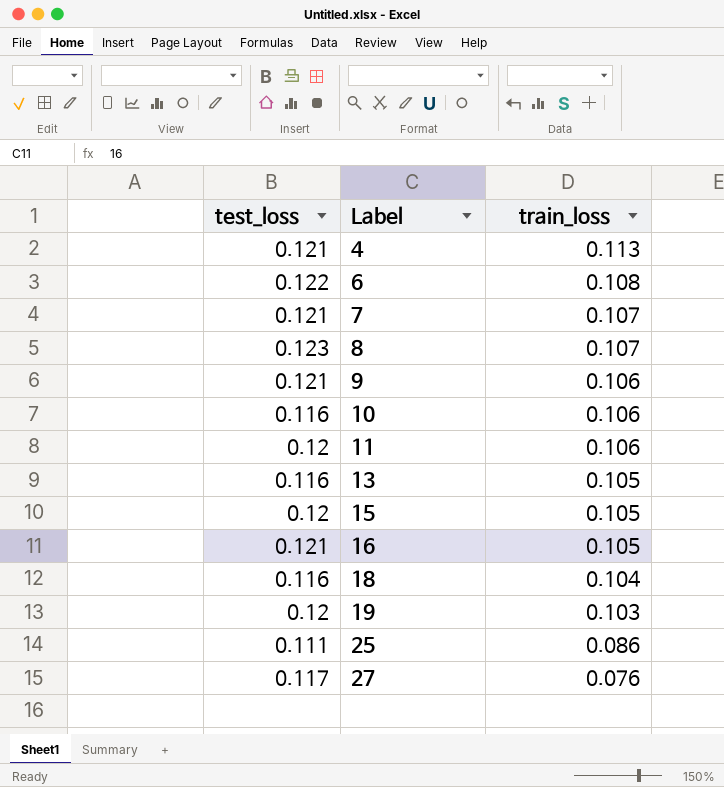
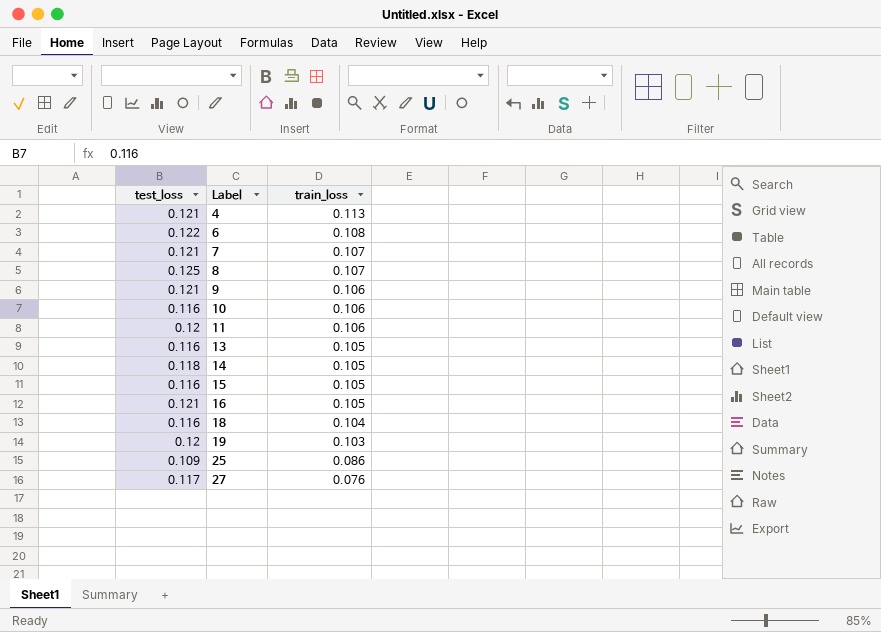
8 | test_loss: 0.123 -> 0.125
row 14: none -> 0.118 | 0.105
15 | test_loss: 0.12 -> 0.116
25 | test_loss: 0.111 -> 0.109

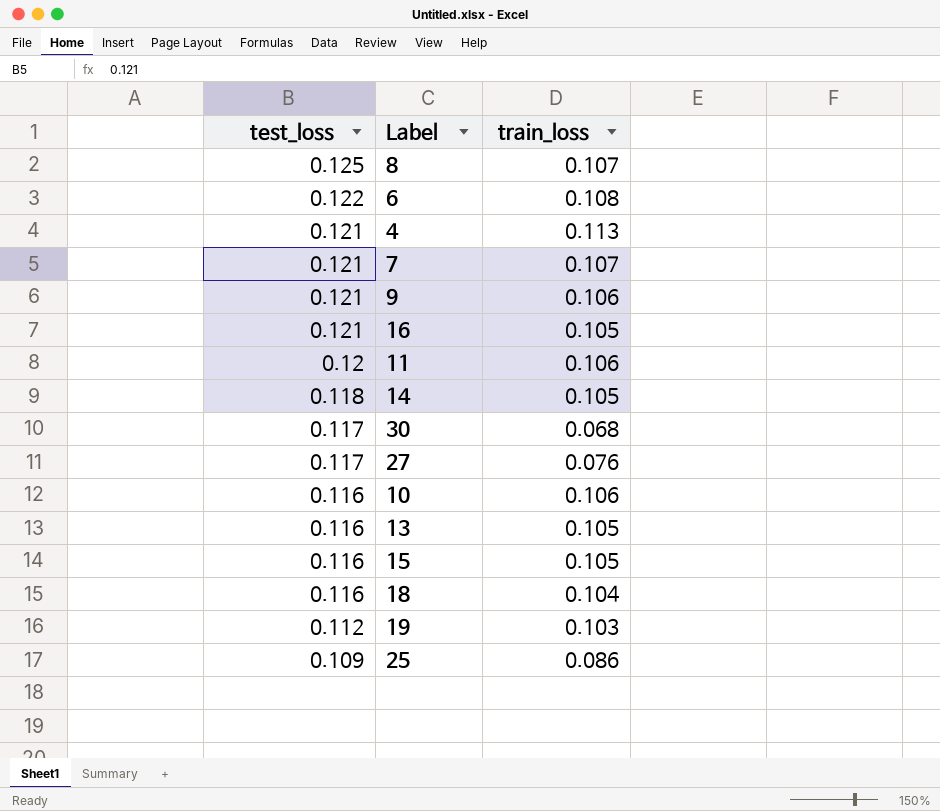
row order: Label ascending -> test_loss descending
row 30: none -> 0.117 | 0.068
19 | test_loss: 0.12 -> 0.112

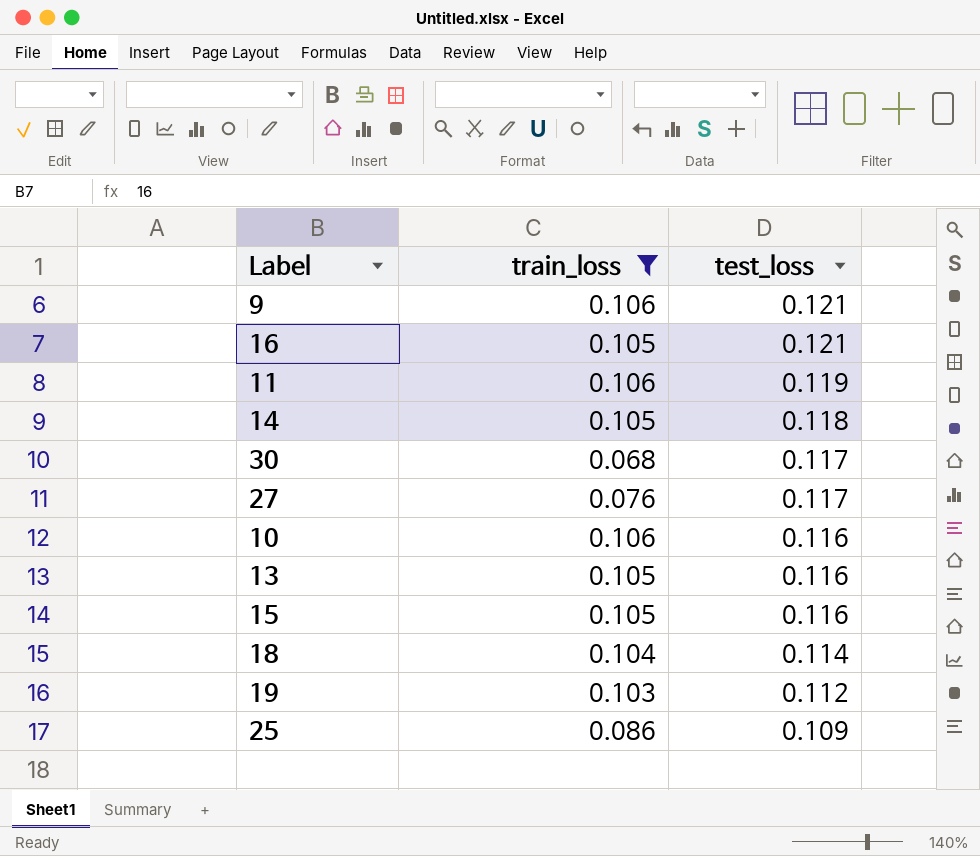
filter: none -> train_loss <= 0.106
column test_loss | position: 1 -> 3
11 | test_loss: 0.12 -> 0.119
18 | test_loss: 0.116 -> 0.114

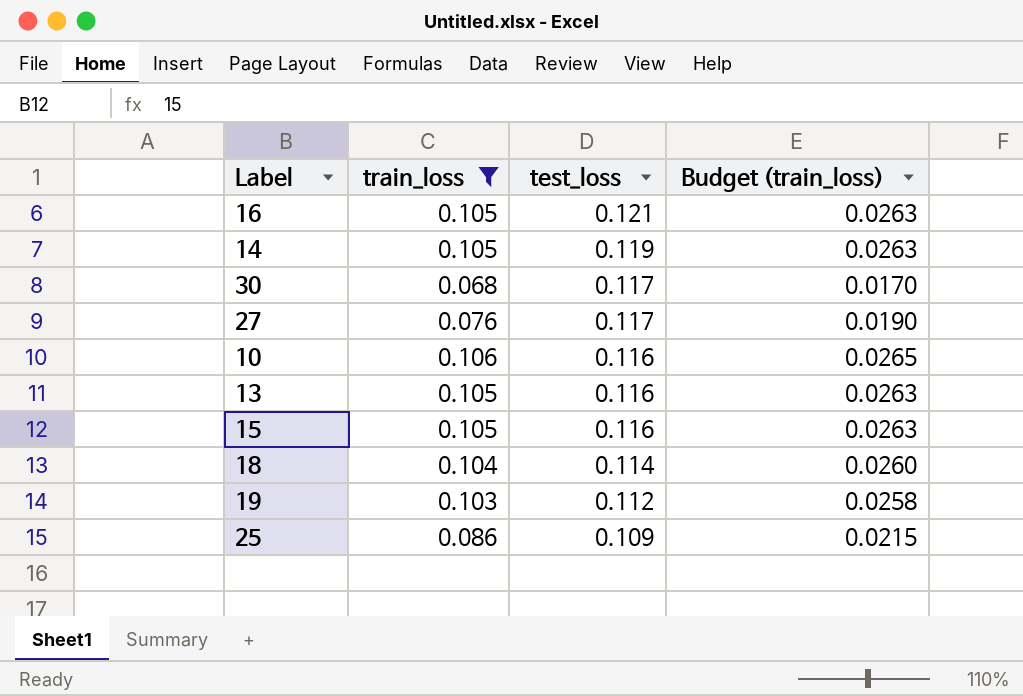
column Budget (train_loss) | formula: none -> [train_loss] * 0.25
row 9: 0.106 | 0.121 -> none
row 11: 0.106 | 0.119 -> none
14 | test_loss: 0.118 -> 0.119

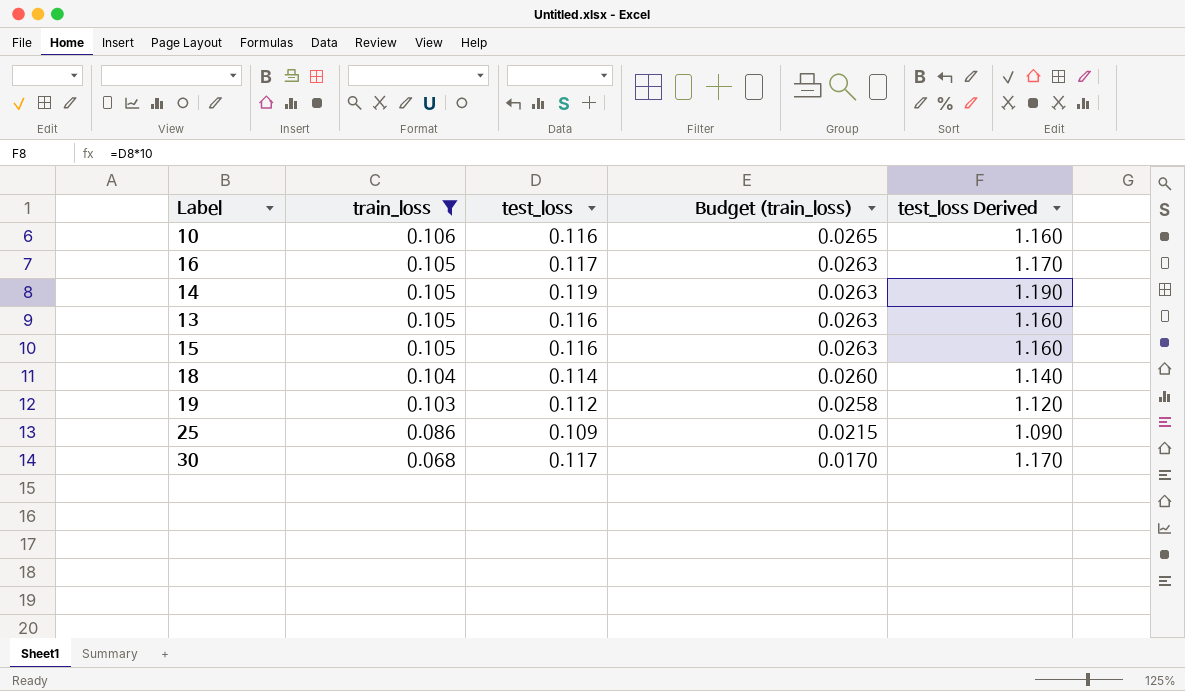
row order: test_loss descending -> train_loss descending
column test_loss Derived | formula: none -> [test_loss] * 10
row 27: 0.076 | 0.117 | 0.0190 -> none
16 | test_loss: 0.121 -> 0.117

